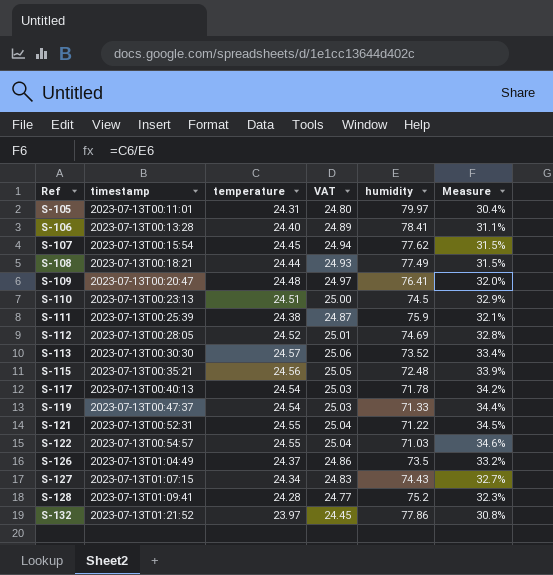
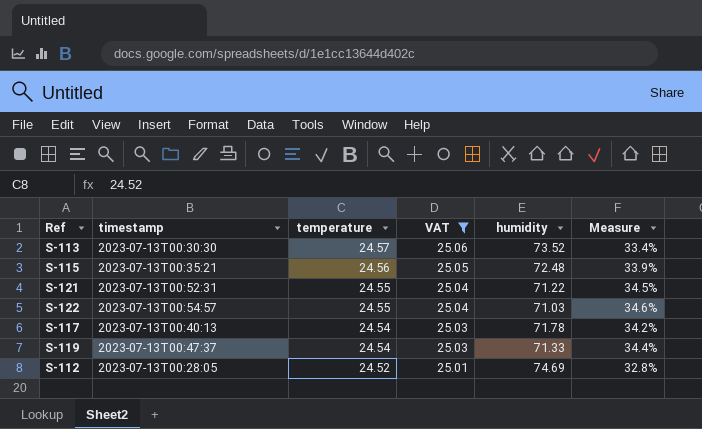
filter: none -> VAT >= 25.01
row order: Ref ascending -> temperature descending

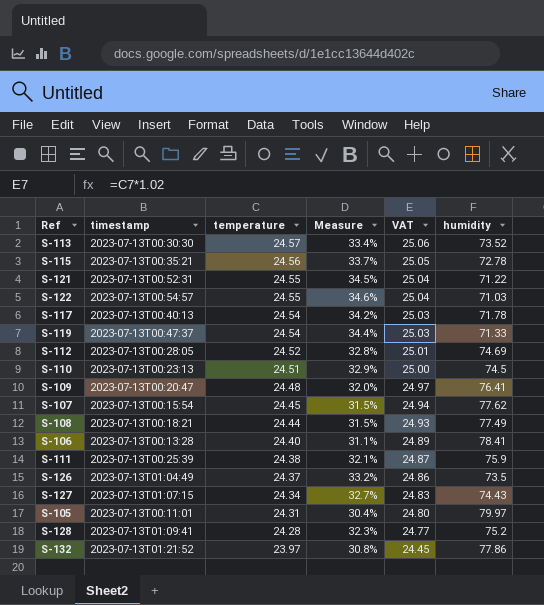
filter: VAT >= 25.01 -> none
column Measure | position: 6 -> 4
S-115 | Measure: 33.9% -> 33.7%
S-115 | humidity: 72.48 -> 72.78

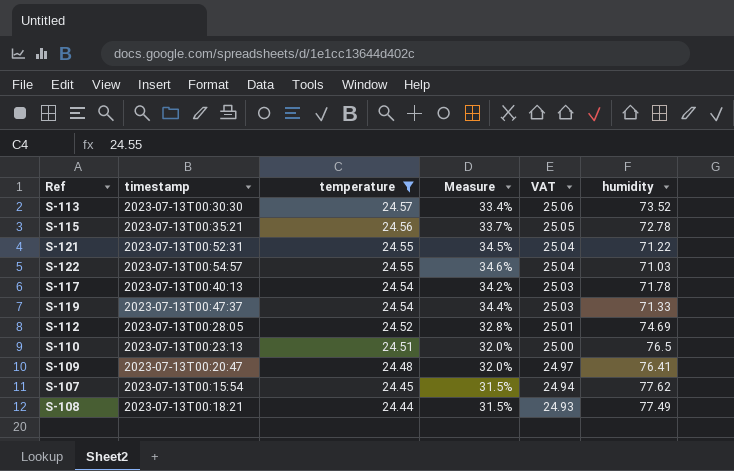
filter: none -> temperature >= 24.44
S-110 | Measure: 32.9% -> 32.0%
S-110 | humidity: 74.5 -> 76.5

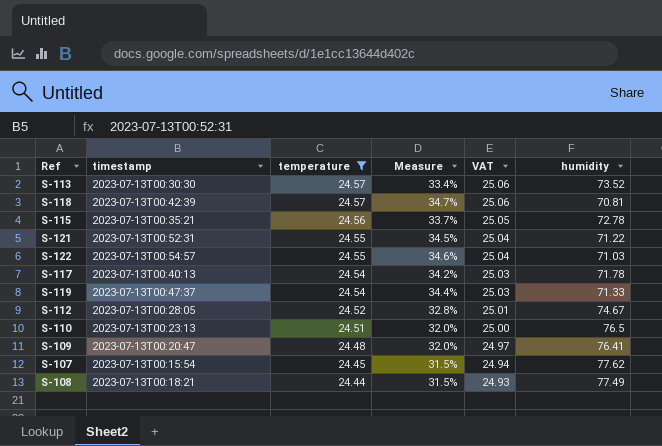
row S-118: none -> 2023-07-13T00:42:39 | 24.57 | 34.7% | 25.06 | 70.81
S-112 | humidity: 74.69 -> 74.67

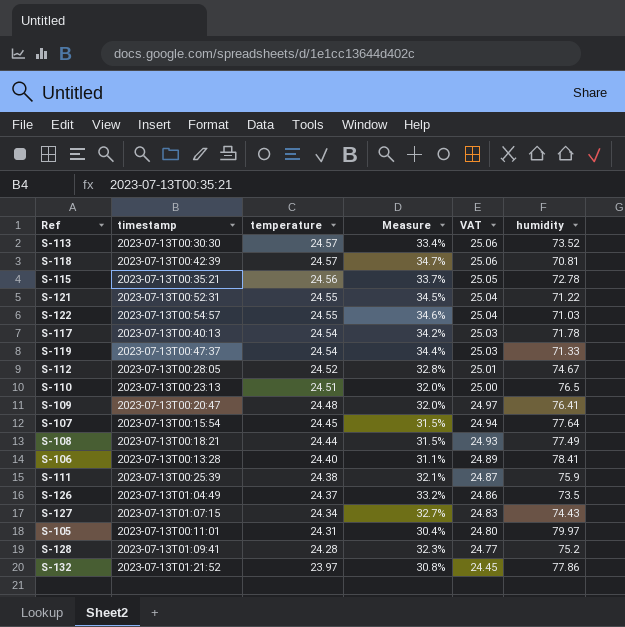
filter: temperature >= 24.44 -> none
S-107 | humidity: 77.62 -> 77.64

